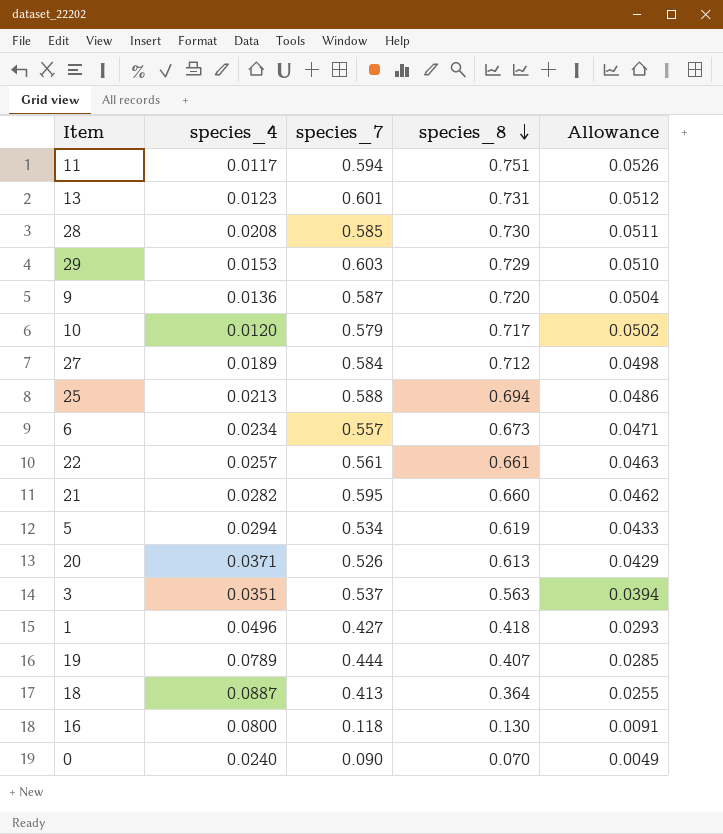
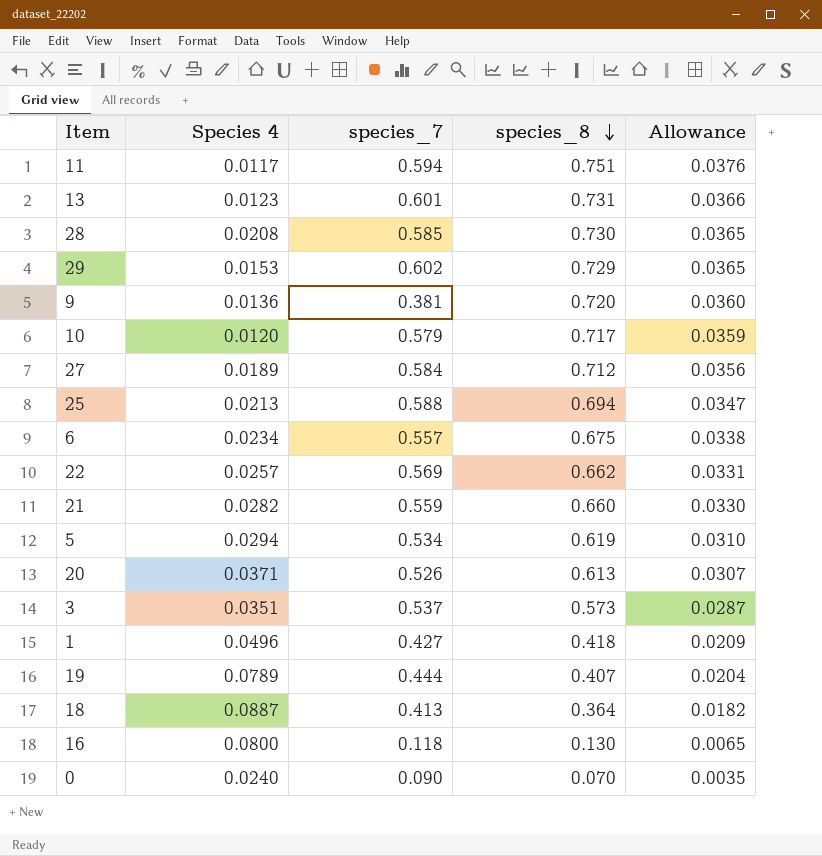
column name: species_4 -> Species 4
column Allowance | formula: [species_8] * 0.07 -> [species_8] * 0.05
29 | species_7: 0.603 -> 0.602
9 | species_7: 0.587 -> 0.381
6 | species_8: 0.673 -> 0.675
22 | species_7: 0.561 -> 0.569
22 | species_8: 0.661 -> 0.662
21 | species_7: 0.595 -> 0.559
3 | species_8: 0.563 -> 0.573

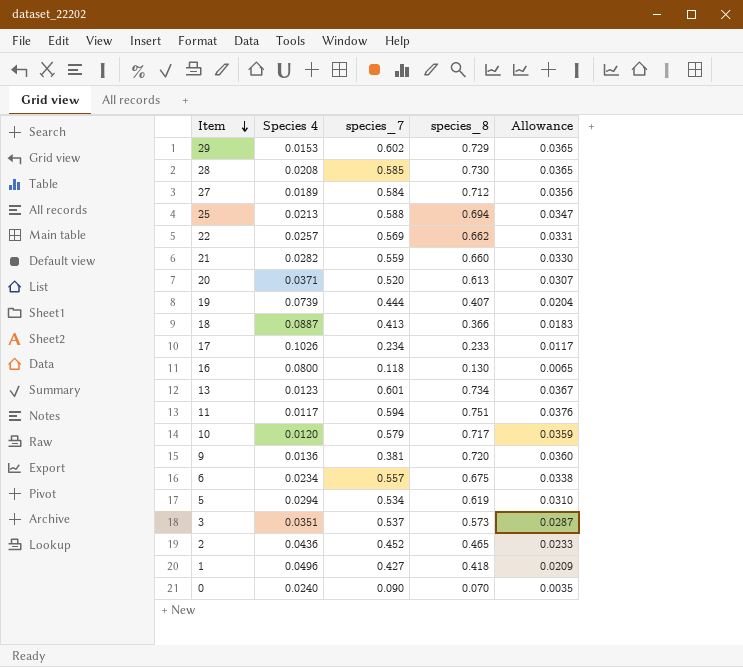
row order: species_8 descending -> Item descending
20 | species_7: 0.526 -> 0.520
19 | Species 4: 0.0789 -> 0.0739
18 | species_8: 0.364 -> 0.366
18 | Allowance: 0.0182 -> 0.0183
row 17: none -> 0.1026 | 0.234 | 0.233 | 0.0117
13 | species_8: 0.731 -> 0.734
13 | Allowance: 0.0366 -> 0.0367
row 2: none -> 0.0436 | 0.452 | 0.465 | 0.0233

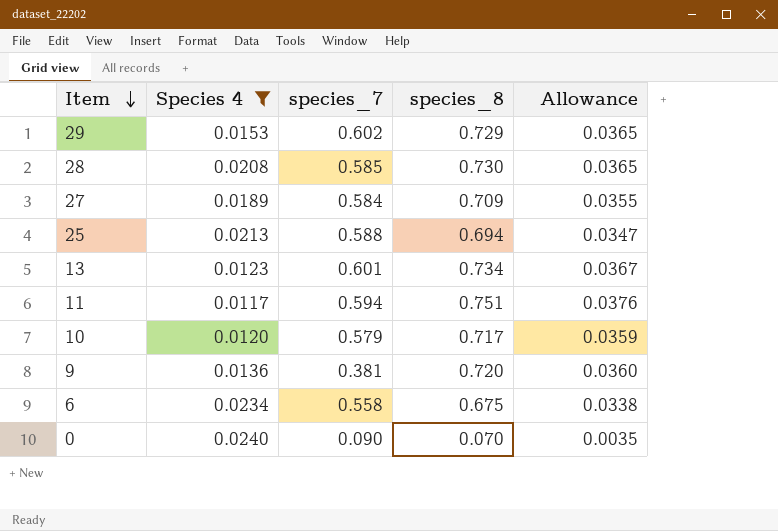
filter: none -> Species 4 <= 0.0240
27 | species_8: 0.712 -> 0.709
27 | Allowance: 0.0356 -> 0.0355
6 | species_7: 0.557 -> 0.558

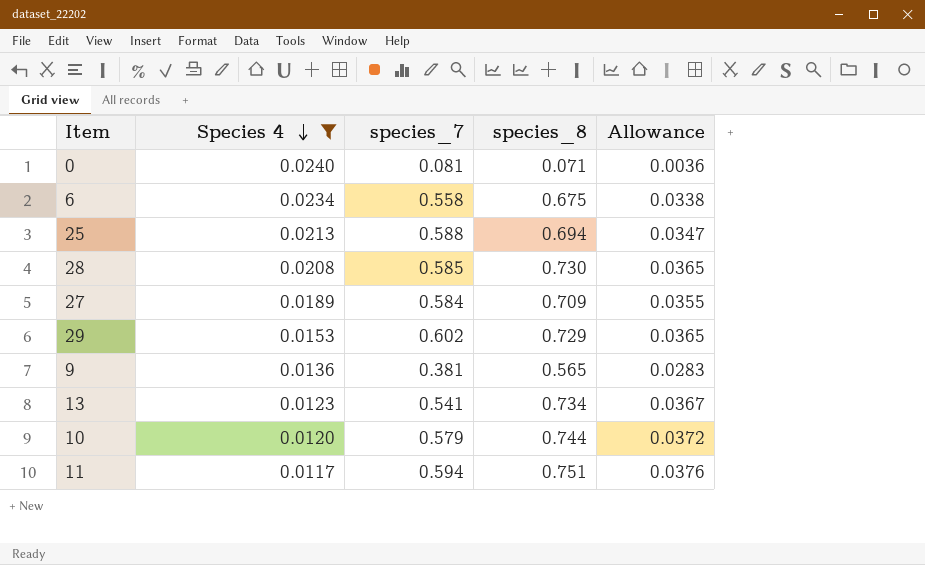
row order: Item descending -> Species 4 descending
0 | species_7: 0.090 -> 0.081
0 | species_8: 0.070 -> 0.071
0 | Allowance: 0.0035 -> 0.0036
9 | species_8: 0.720 -> 0.565
9 | Allowance: 0.0360 -> 0.0283
13 | species_7: 0.601 -> 0.541
10 | species_8: 0.717 -> 0.744
10 | Allowance: 0.0359 -> 0.0372

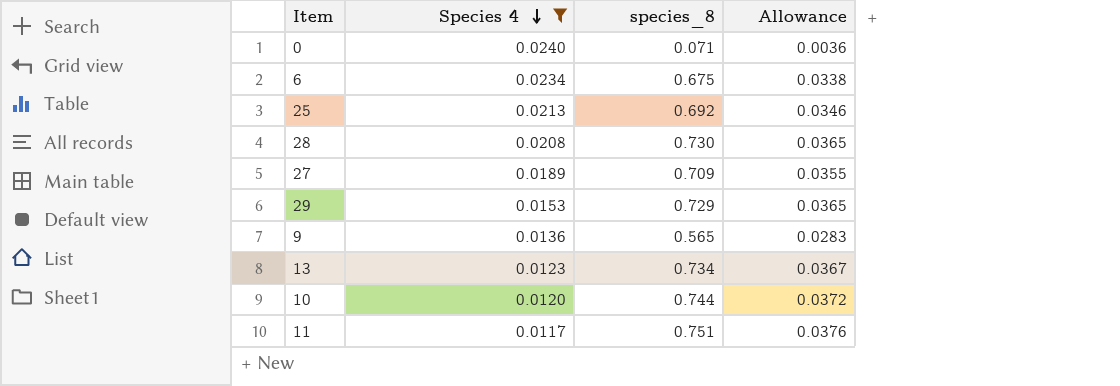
column species_7 | position: 3 -> none
25 | species_8: 0.694 -> 0.692
25 | Allowance: 0.0347 -> 0.0346

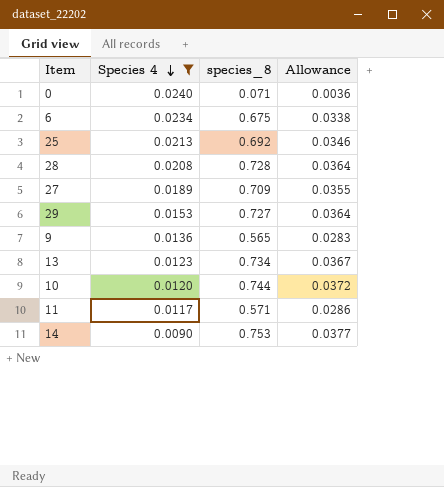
28 | species_8: 0.730 -> 0.728
28 | Allowance: 0.0365 -> 0.0364
29 | species_8: 0.729 -> 0.727
29 | Allowance: 0.0365 -> 0.0364
11 | species_8: 0.751 -> 0.571
11 | Allowance: 0.0376 -> 0.0286
row 14: none -> 0.0090 | 0.753 | 0.0377

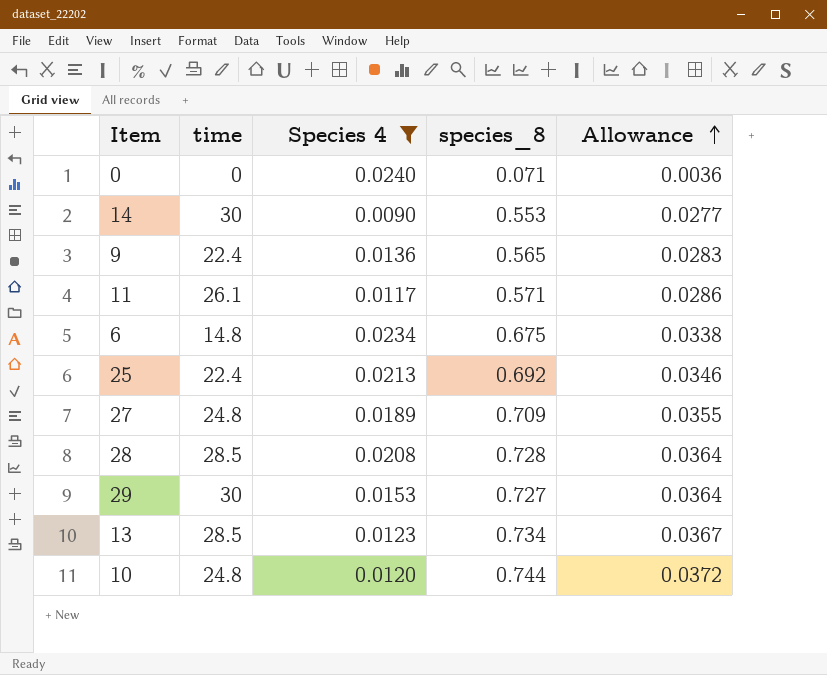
row order: Species 4 descending -> Allowance ascending
column time | position: none -> 2
14 | species_8: 0.753 -> 0.553
14 | Allowance: 0.0377 -> 0.0277

